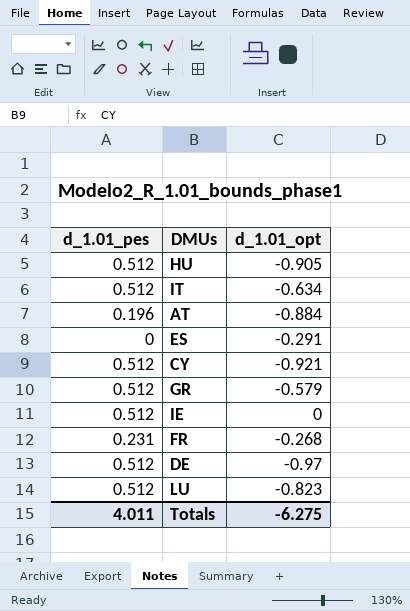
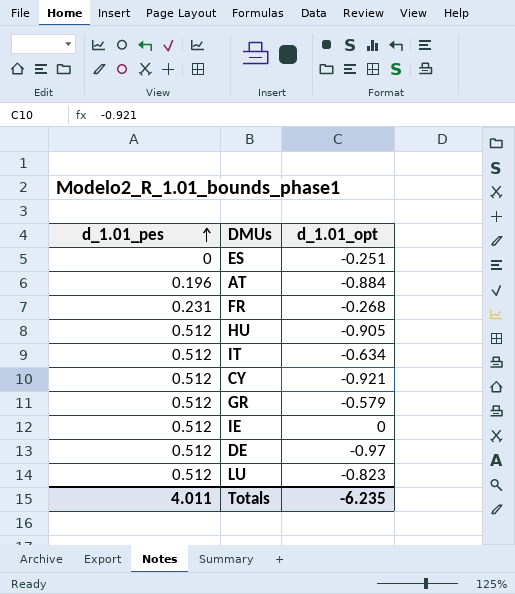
row order: none -> d_1.01_pes ascending
ES | d_1.01_opt: -0.291 -> -0.251
Totals | d_1.01_opt: -6.275 -> -6.235

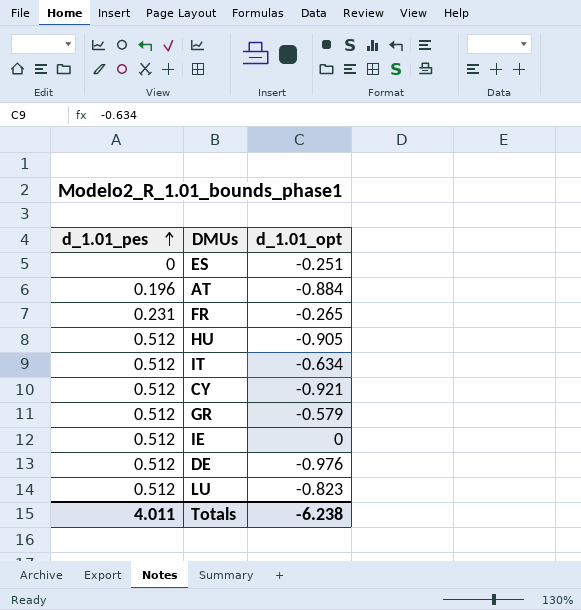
FR | d_1.01_opt: -0.268 -> -0.265
DE | d_1.01_opt: -0.97 -> -0.976
Totals | d_1.01_opt: -6.235 -> -6.238

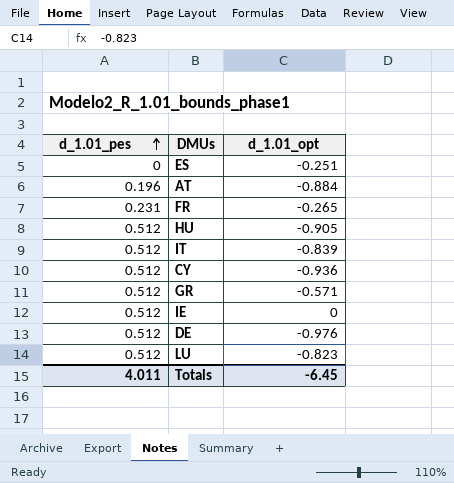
IT | d_1.01_opt: -0.634 -> -0.839
CY | d_1.01_opt: -0.921 -> -0.936
GR | d_1.01_opt: -0.579 -> -0.571
Totals | d_1.01_opt: -6.238 -> -6.45

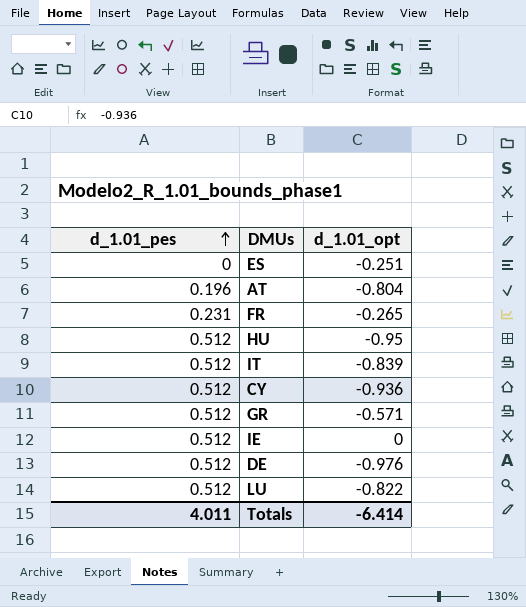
AT | d_1.01_opt: -0.884 -> -0.804
HU | d_1.01_opt: -0.905 -> -0.95
LU | d_1.01_opt: -0.823 -> -0.822
Totals | d_1.01_opt: -6.45 -> -6.414

